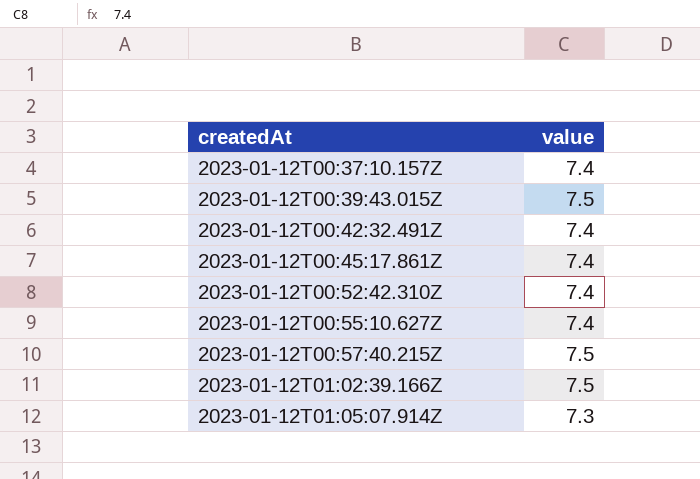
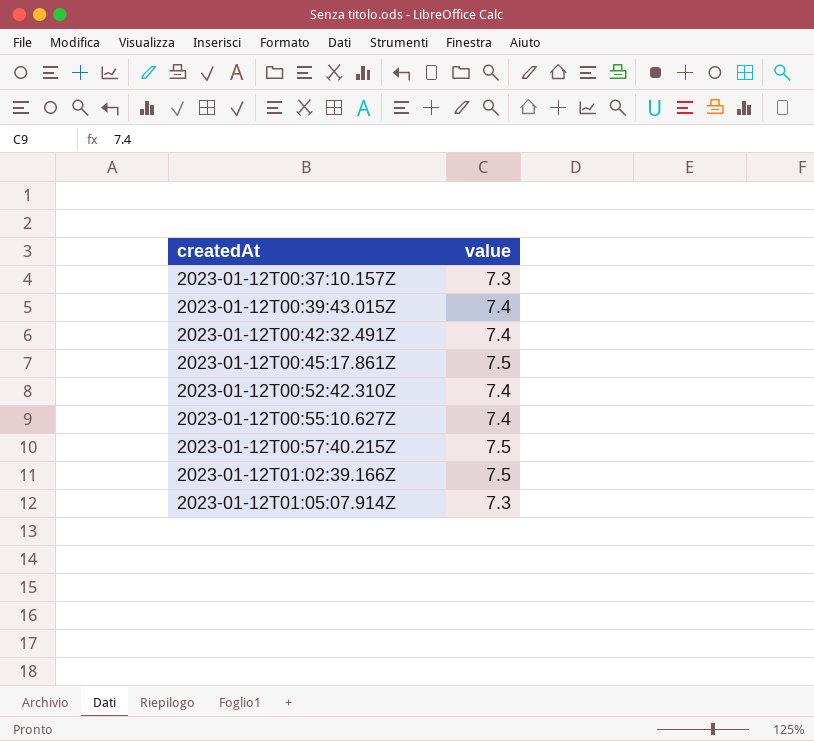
2023-01-12T00:37:10.157Z | value: 7.4 -> 7.3
2023-01-12T00:39:43.015Z | value: 7.5 -> 7.4
2023-01-12T00:45:17.861Z | value: 7.4 -> 7.5

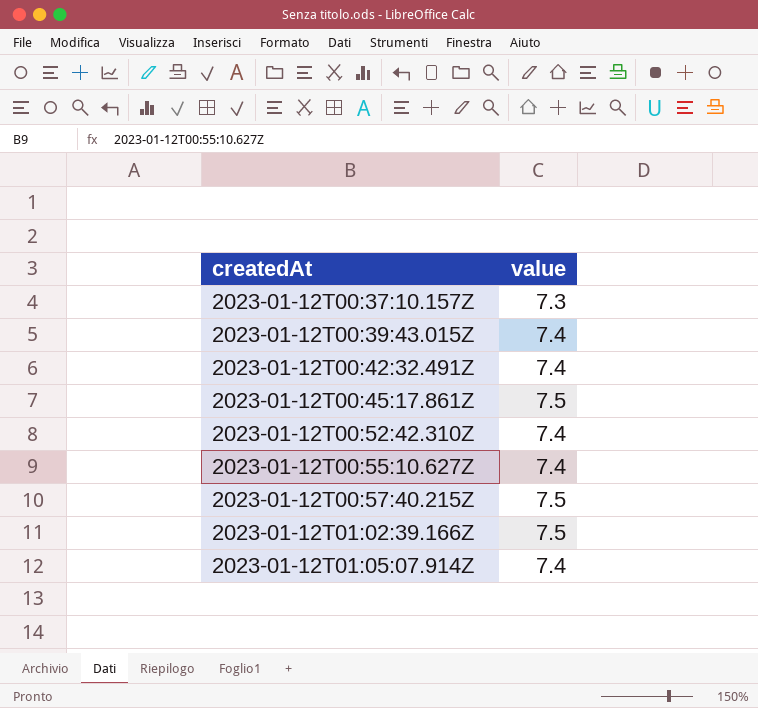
2023-01-12T01:05:07.914Z | value: 7.3 -> 7.4

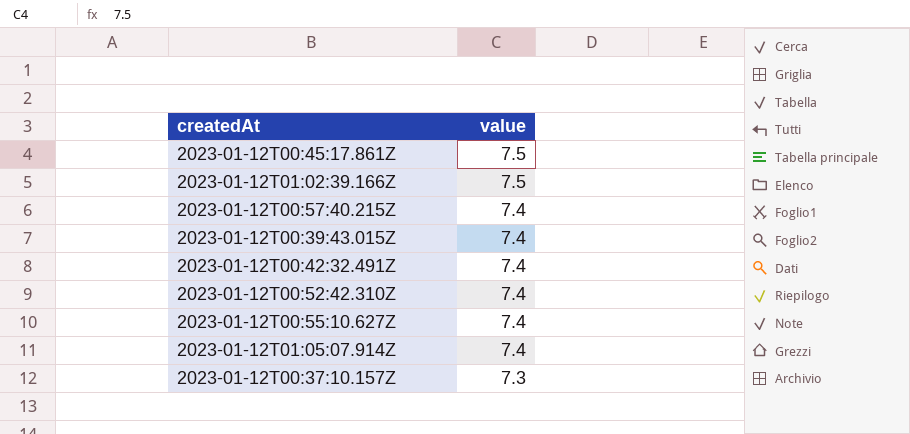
row order: createdAt ascending -> value descending
2023-01-12T00:57:40.215Z | value: 7.5 -> 7.4

